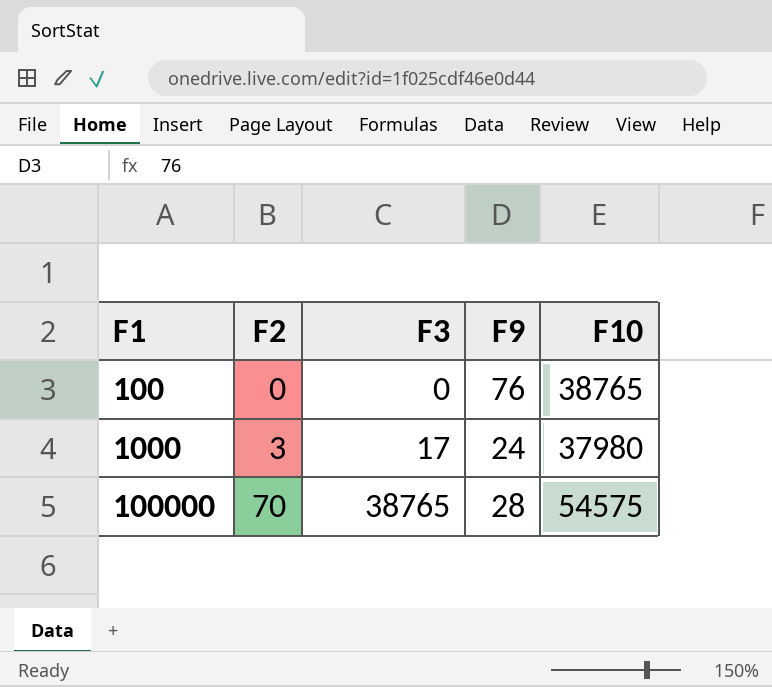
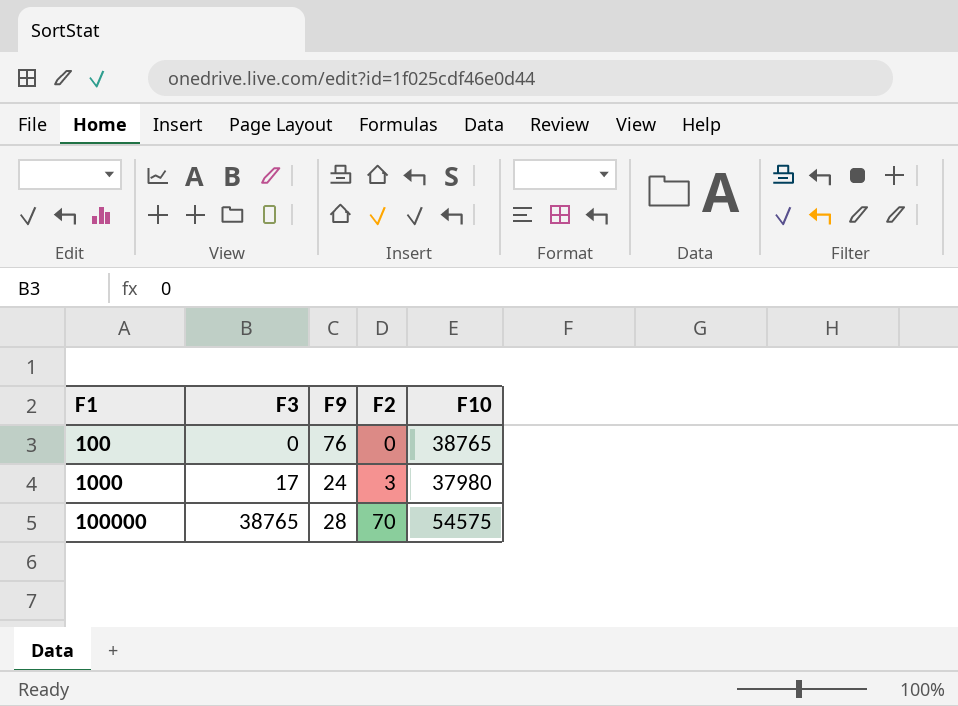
column F2 | position: 2 -> 4

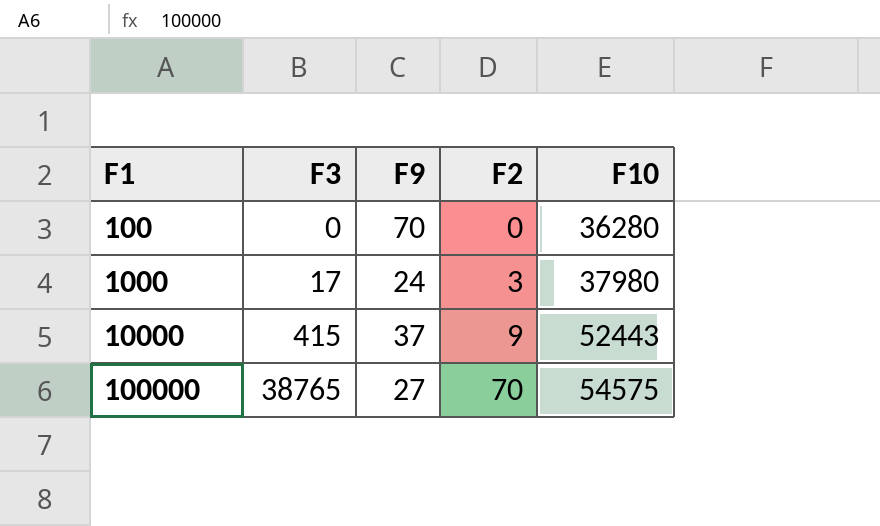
100 | F9: 76 -> 70
100 | F10: 38765 -> 36280
row 10000: none -> 415 | 37 | 9 | 52443
100000 | F9: 28 -> 27

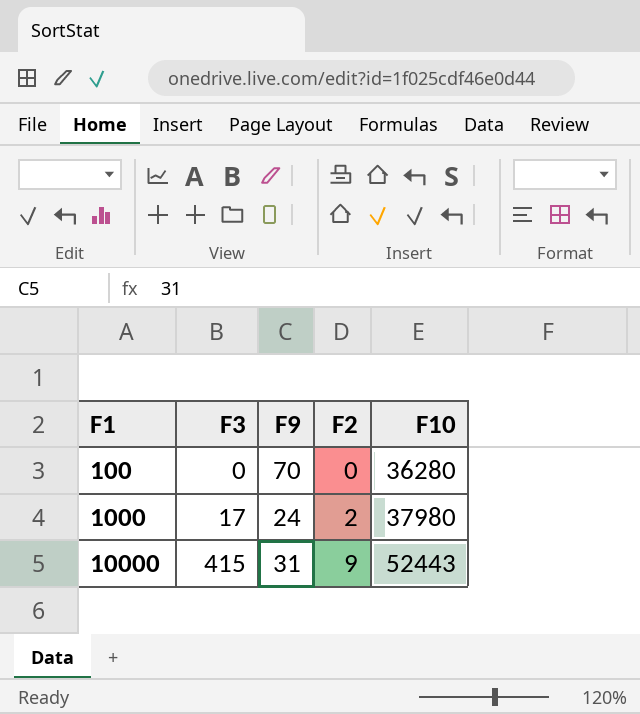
row 100000: 38765 | 27 | 70 | 54575 -> none
1000 | F2: 3 -> 2
10000 | F9: 37 -> 31

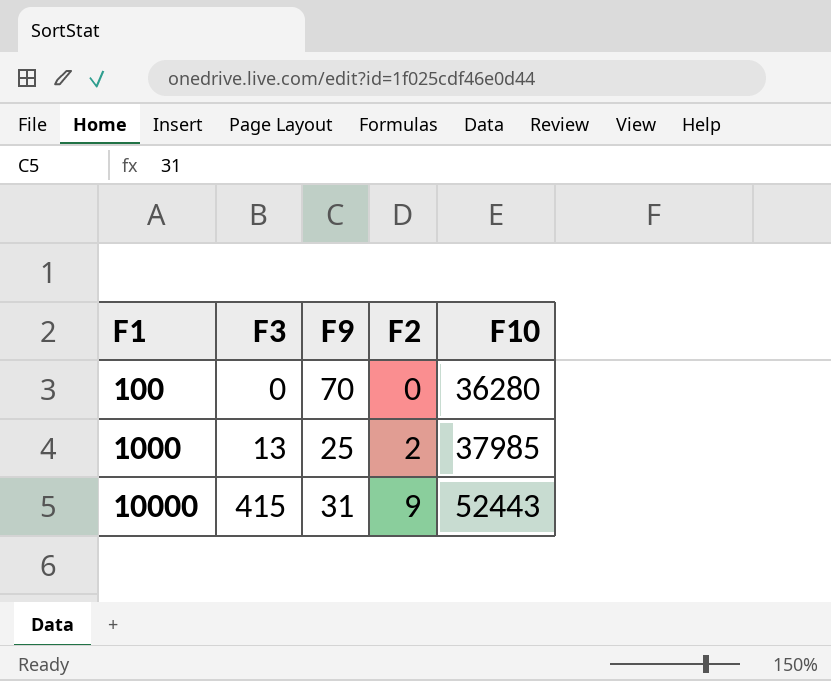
1000 | F3: 17 -> 13
1000 | F9: 24 -> 25
1000 | F10: 37980 -> 37985

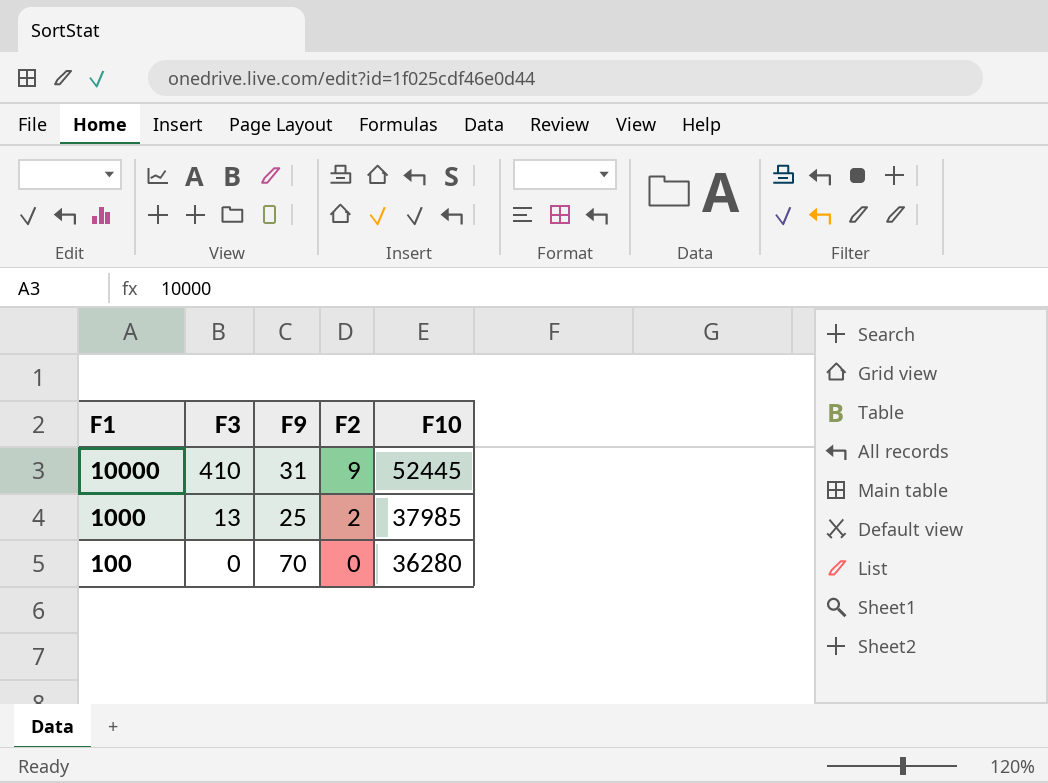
row order: F1 ascending -> F1 descending
10000 | F3: 415 -> 410
10000 | F10: 52443 -> 52445

